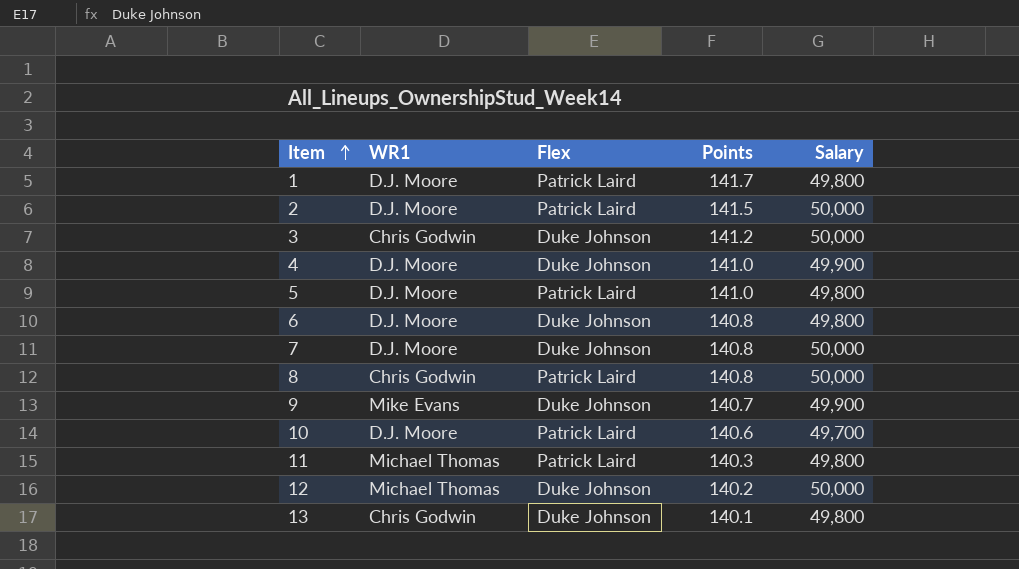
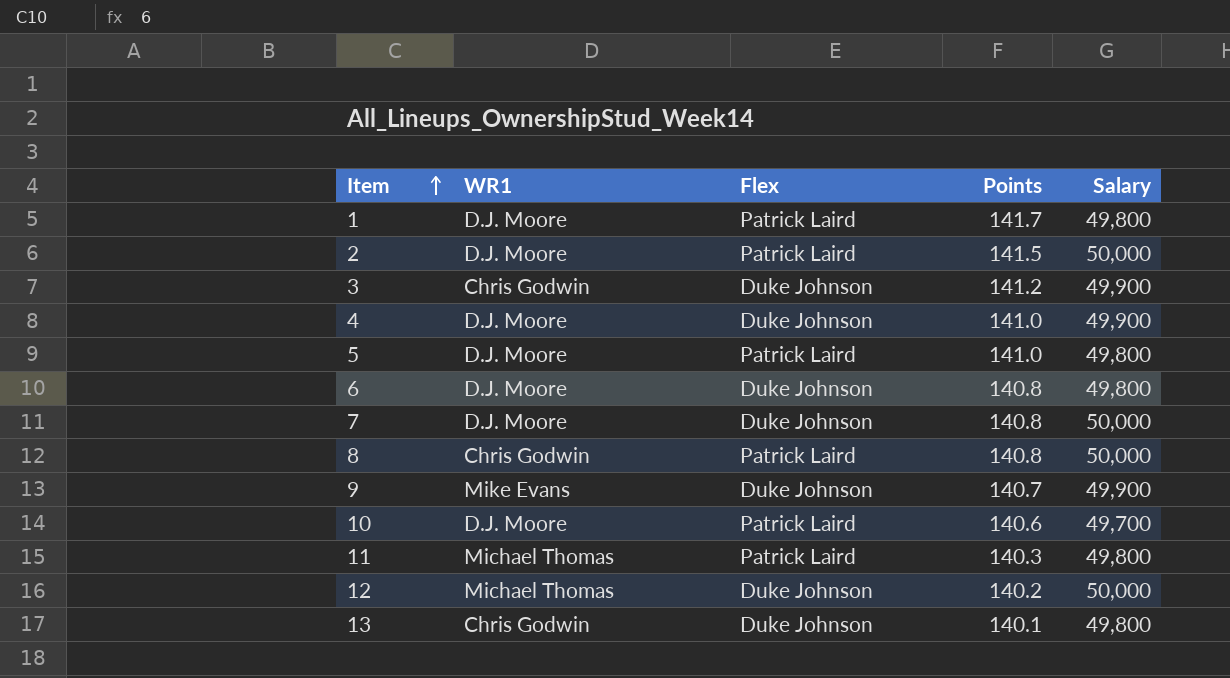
3 | Salary: 50,000 -> 49,900

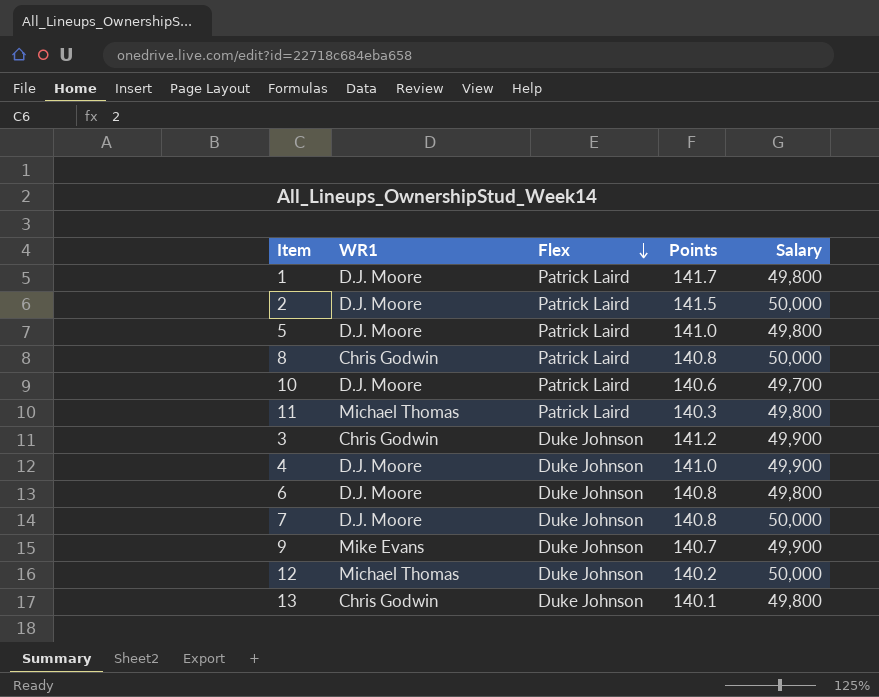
row order: Item ascending -> Flex descending

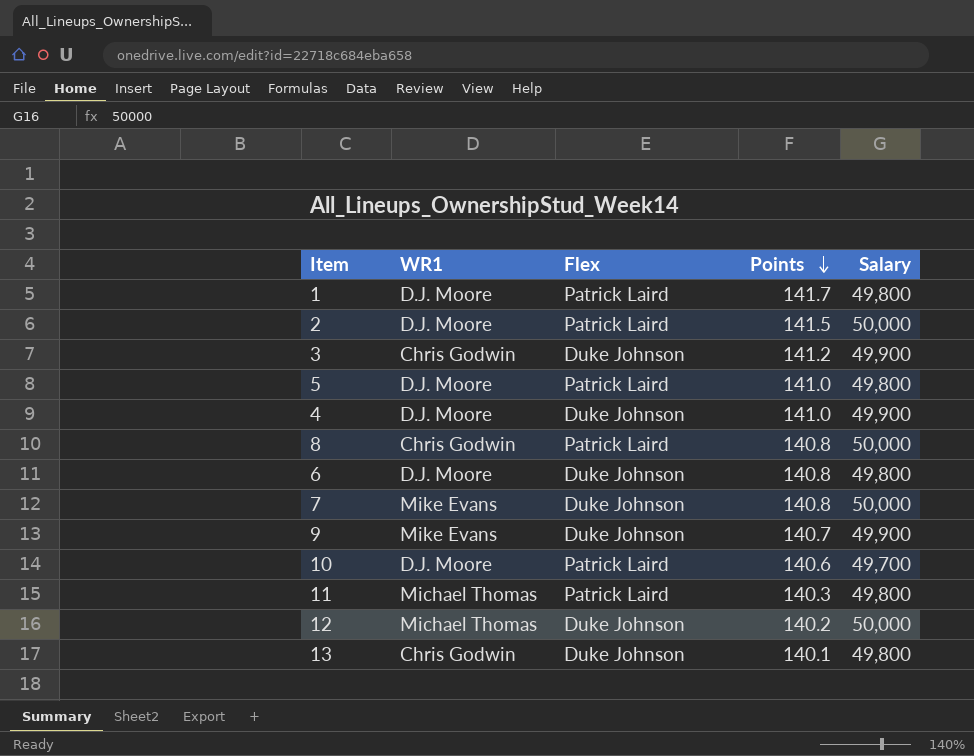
row order: Flex descending -> Points descending
7 | WR1: D.J. Moore -> Mike Evans

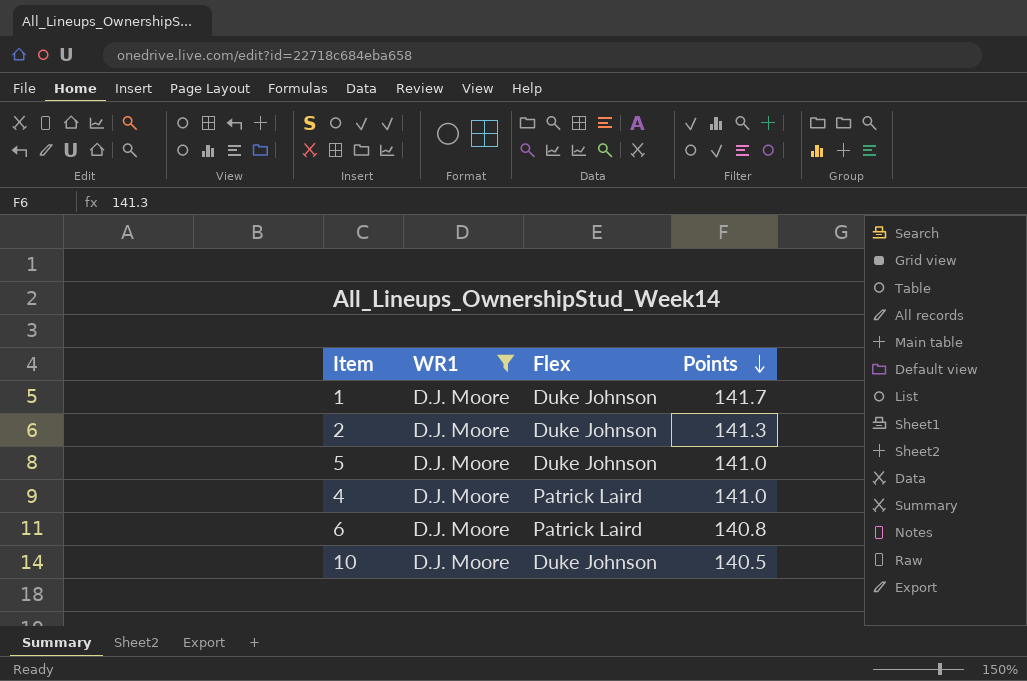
filter: none -> WR1 = D.J. Moore
column Salary | position: 5 -> none
1 | Flex: Patrick Laird -> Duke Johnson
2 | Flex: Patrick Laird -> Duke Johnson
2 | Points: 141.5 -> 141.3
5 | Flex: Patrick Laird -> Duke Johnson
4 | Flex: Duke Johnson -> Patrick Laird
6 | Flex: Duke Johnson -> Patrick Laird
10 | Flex: Patrick Laird -> Duke Johnson
10 | Points: 140.6 -> 140.5

